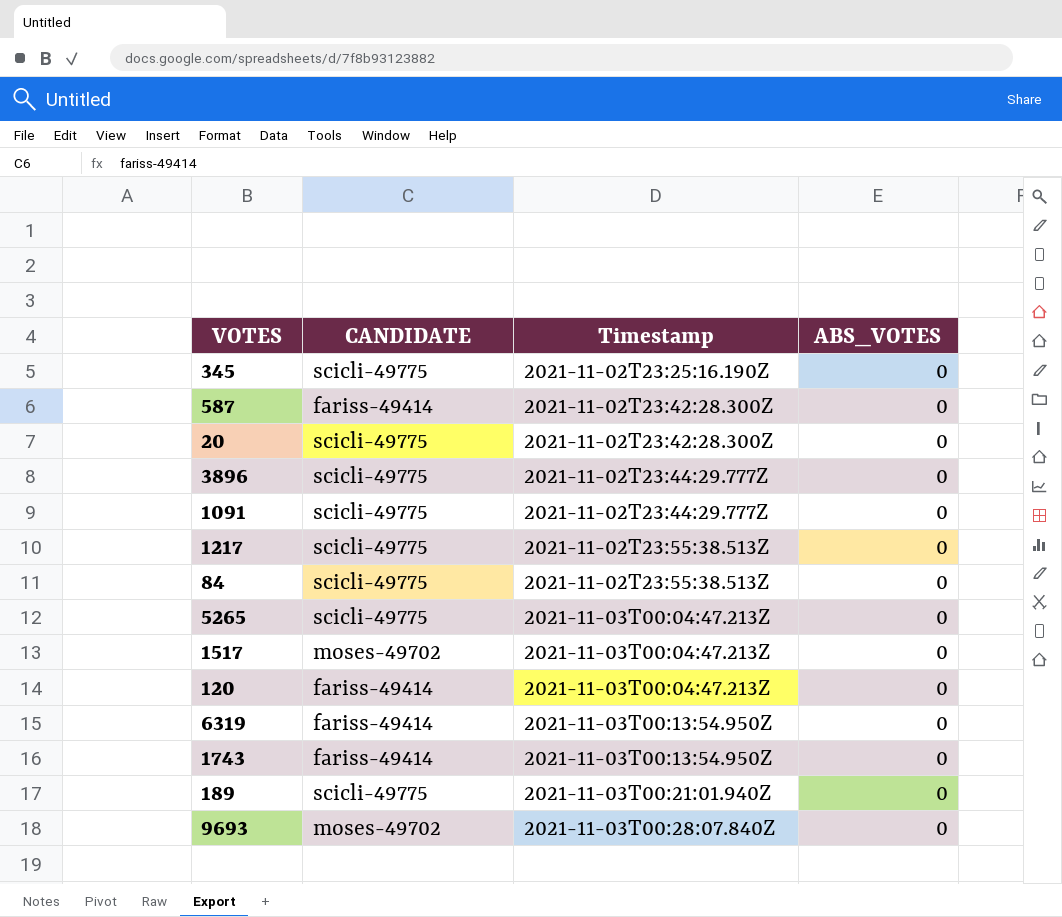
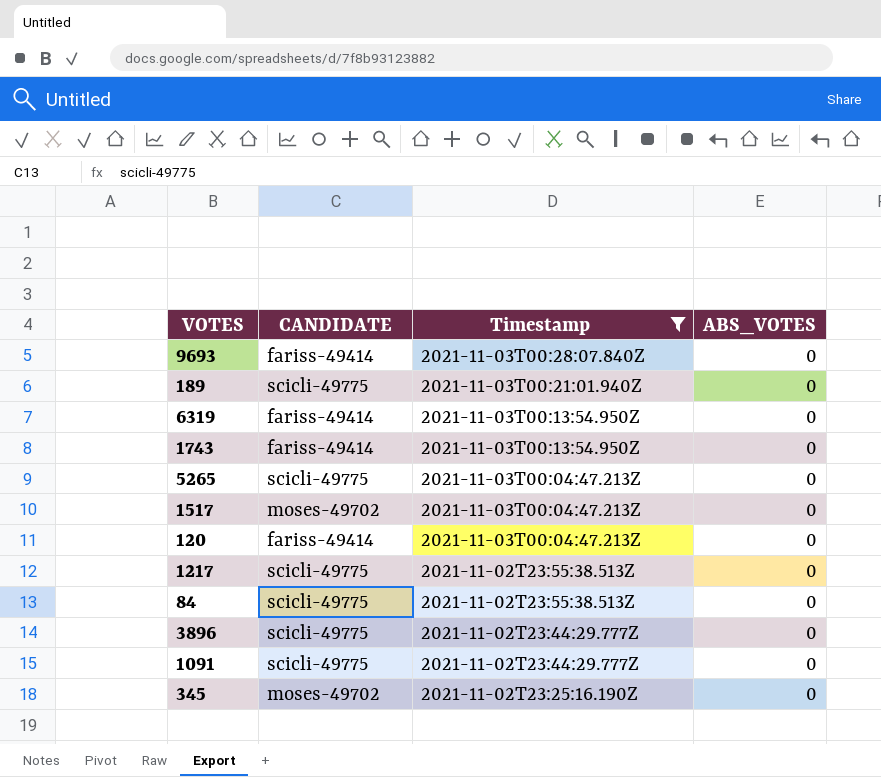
filter: none -> Timestamp != 2021-11-02T23:42:28.300Z
row order: Timestamp ascending -> Timestamp descending
9693 | CANDIDATE: moses-49702 -> fariss-49414
345 | CANDIDATE: scicli-49775 -> moses-49702

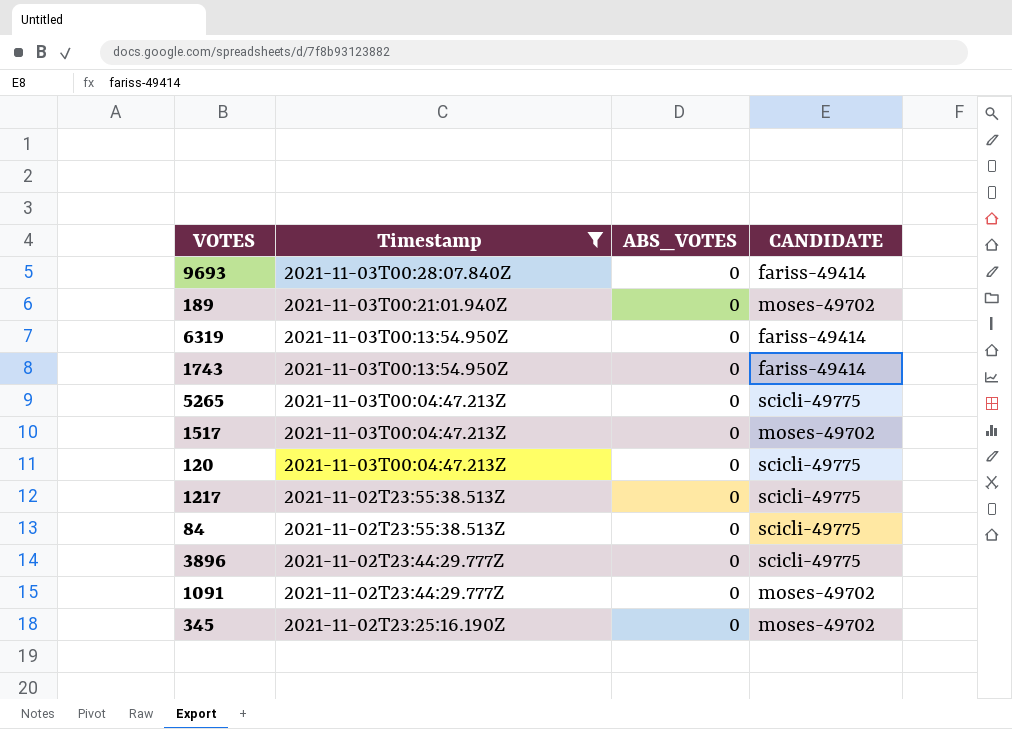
column CANDIDATE | position: 2 -> 4
189 | CANDIDATE: scicli-49775 -> moses-49702
120 | CANDIDATE: fariss-49414 -> scicli-49775
1091 | CANDIDATE: scicli-49775 -> moses-49702

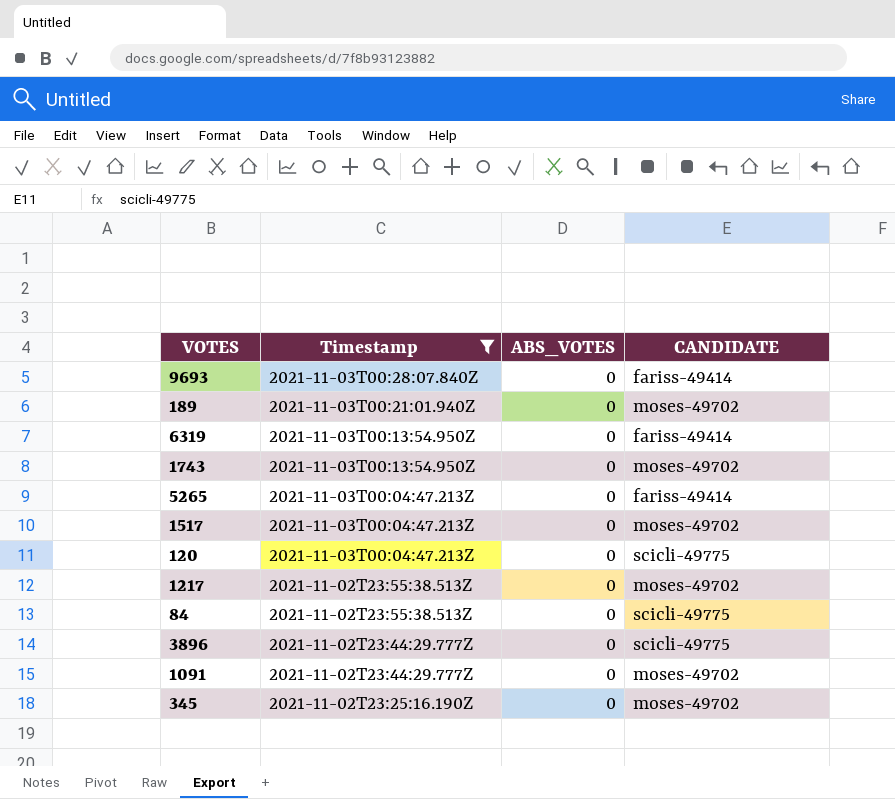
1743 | CANDIDATE: fariss-49414 -> moses-49702
5265 | CANDIDATE: scicli-49775 -> fariss-49414
1217 | CANDIDATE: scicli-49775 -> moses-49702

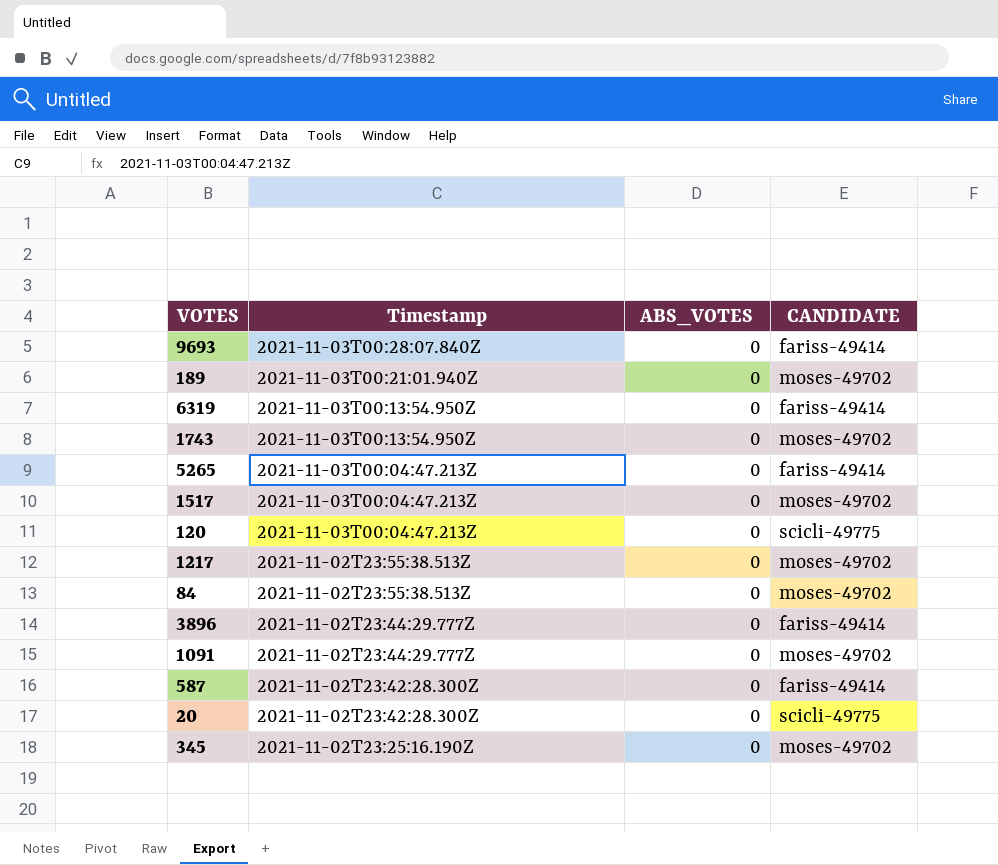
filter: Timestamp != 2021-11-02T23:42:28.300Z -> none
84 | CANDIDATE: scicli-49775 -> moses-49702
3896 | CANDIDATE: scicli-49775 -> fariss-49414

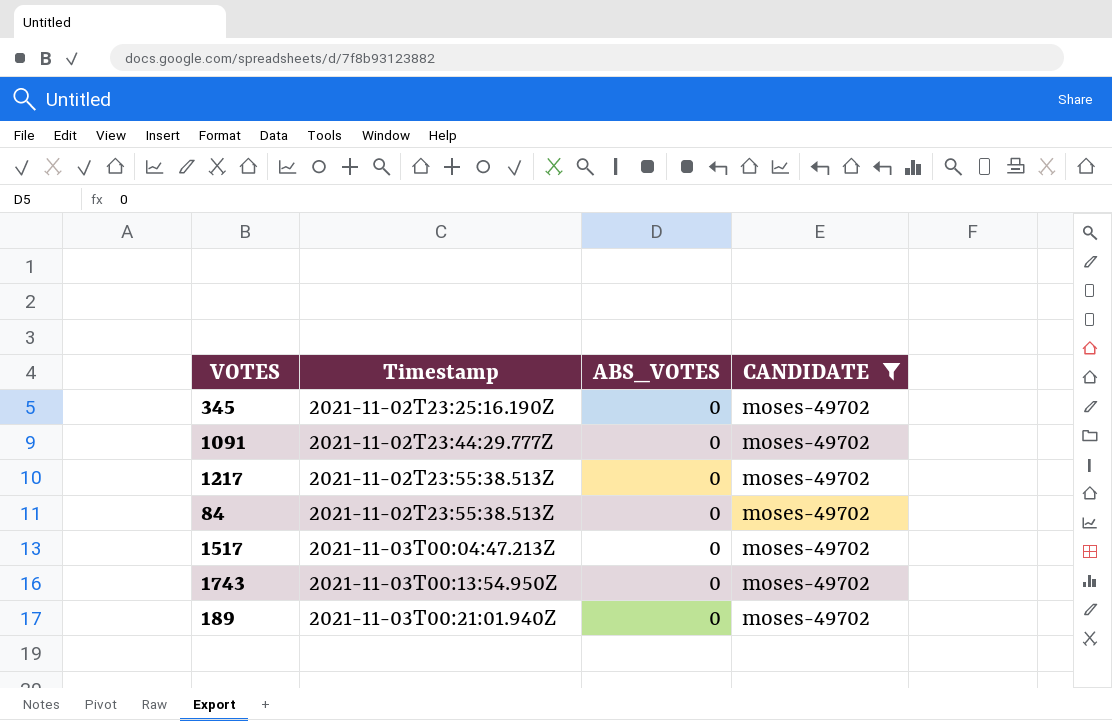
filter: none -> CANDIDATE = moses-49702
row order: Timestamp descending -> Timestamp ascending

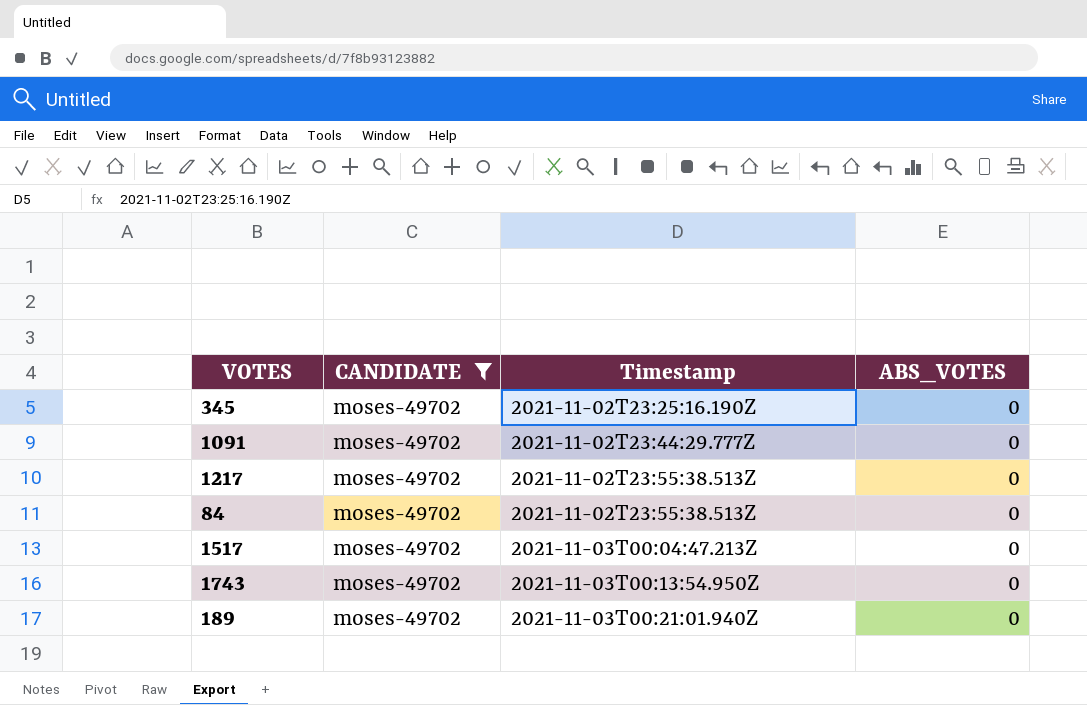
column CANDIDATE | position: 4 -> 2

